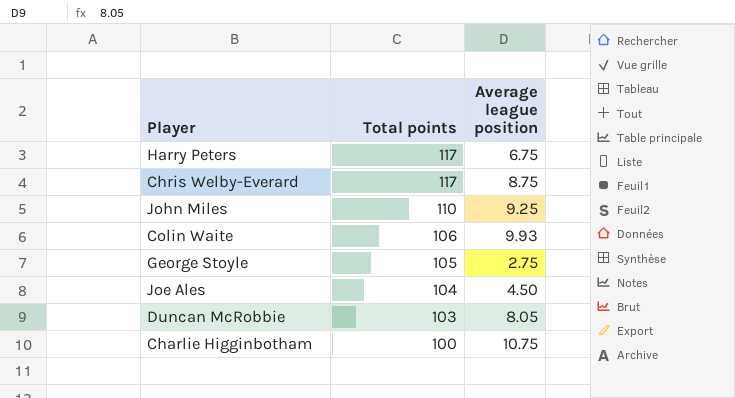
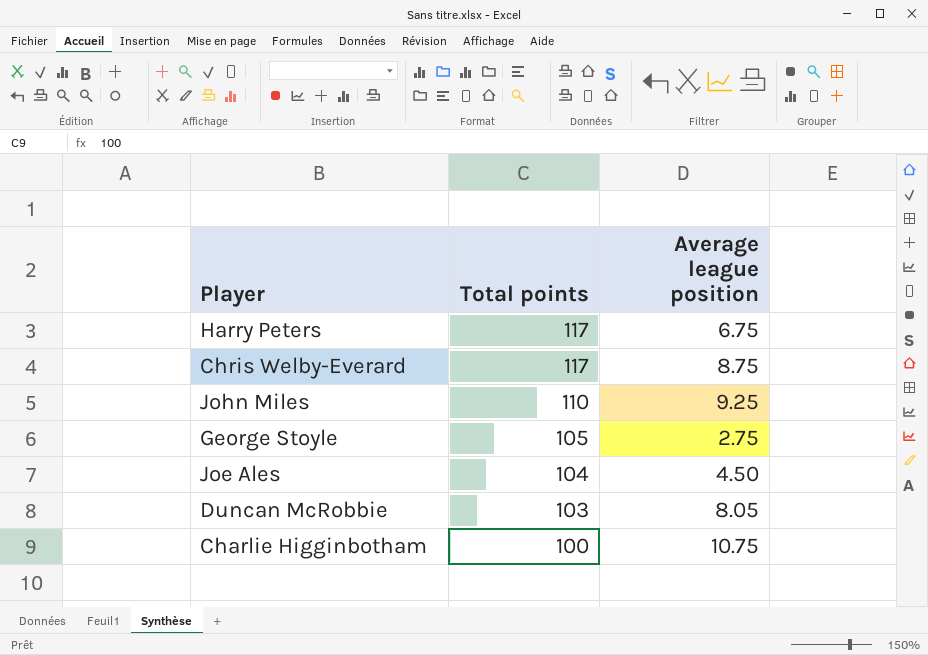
row Colin Waite: 106 | 9.93 -> none

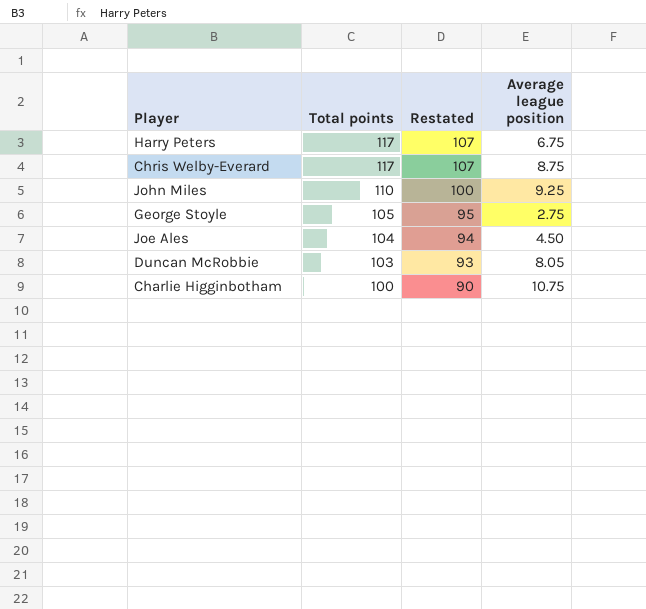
column Restated | formula: none -> [Total points] - 10

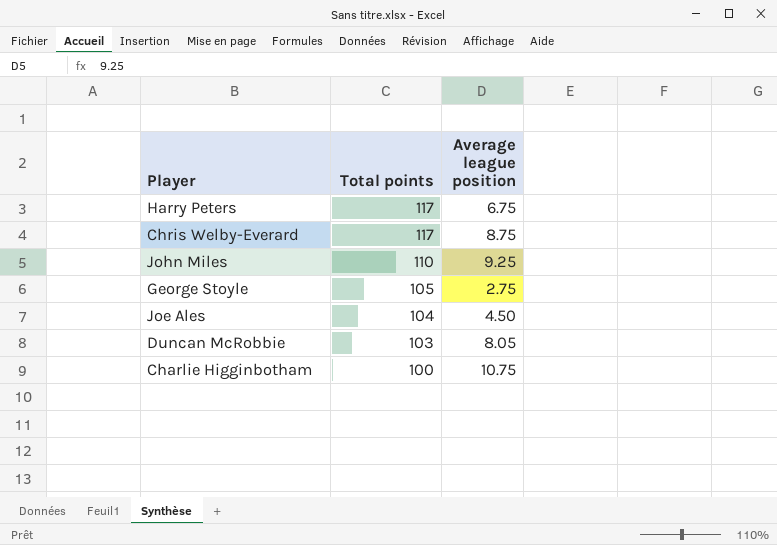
column Restated | formula: [Total points] - 10 -> none

